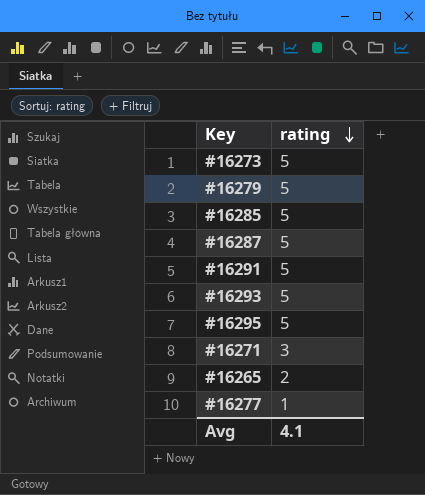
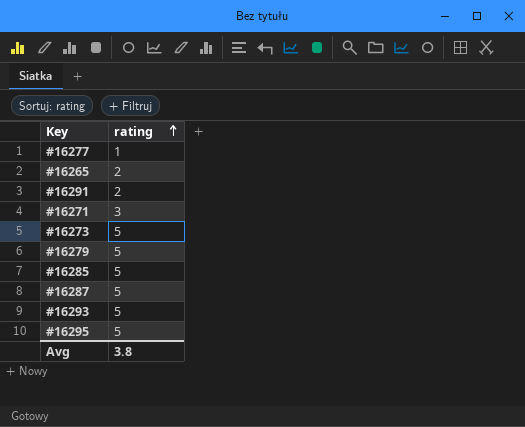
row order: rating descending -> rating ascending
#16291 | rating: 5 -> 2
Avg | rating: 4.1 -> 3.8

